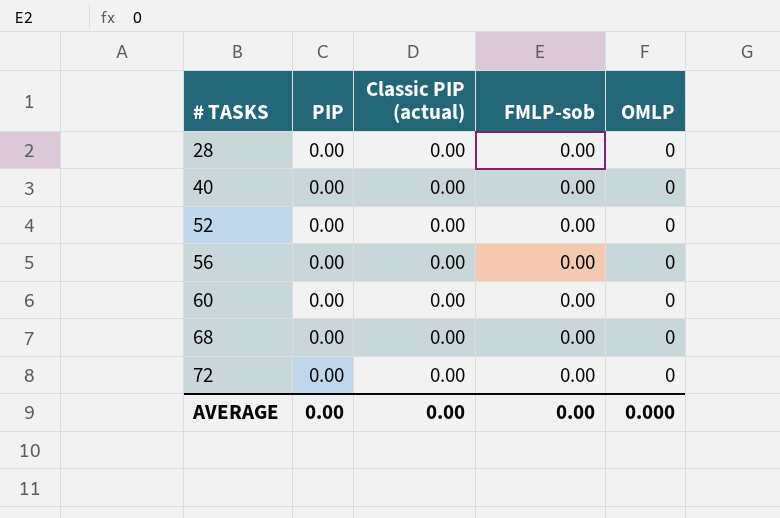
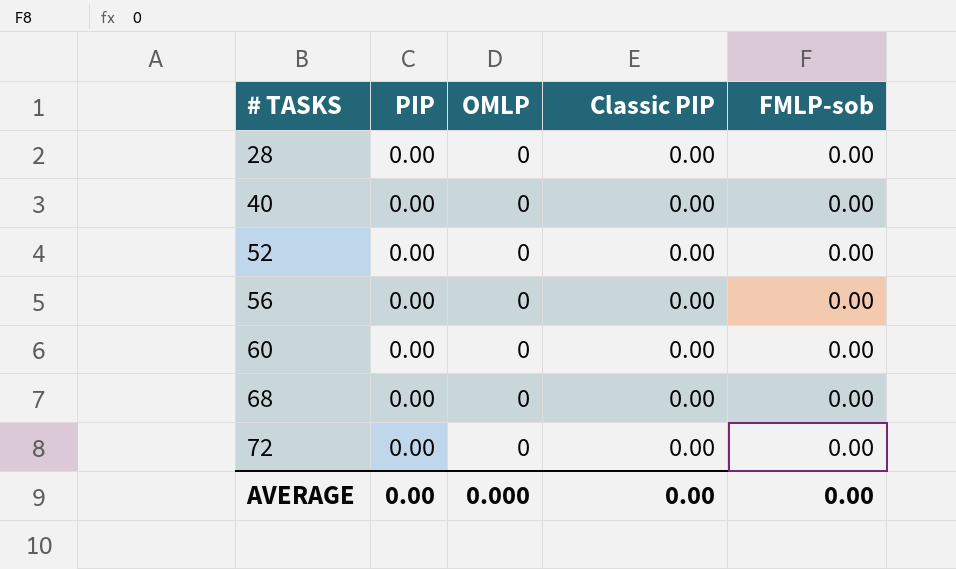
column OMLP | position: 5 -> 3
column name: Classic PIP (actual) -> Classic PIP

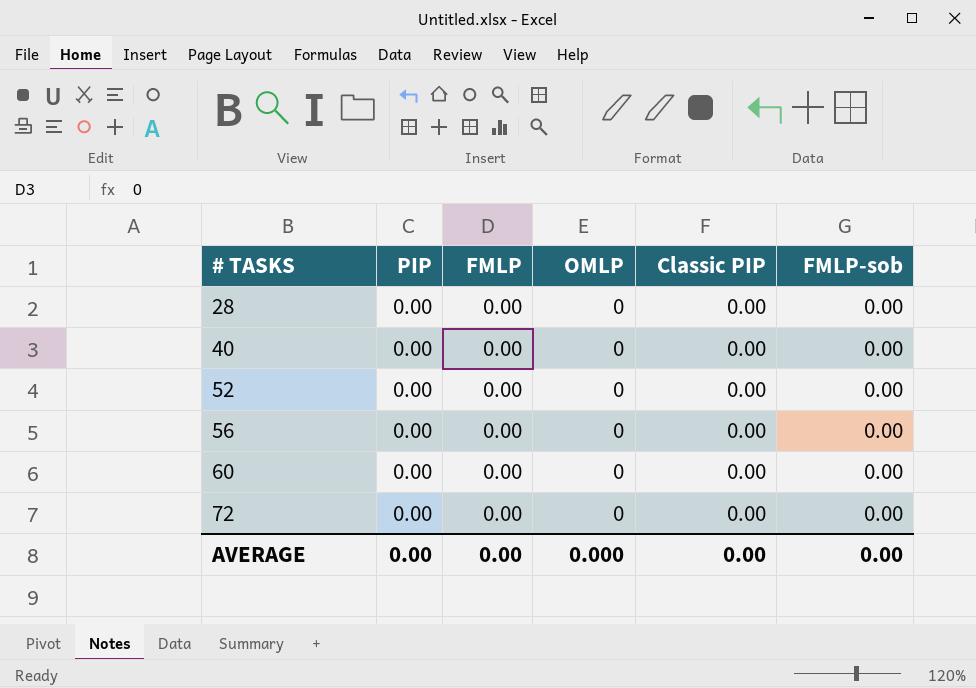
column FMLP | position: none -> 3
row 68: 0.00 | 0 | 0.00 | 0.00 -> none

